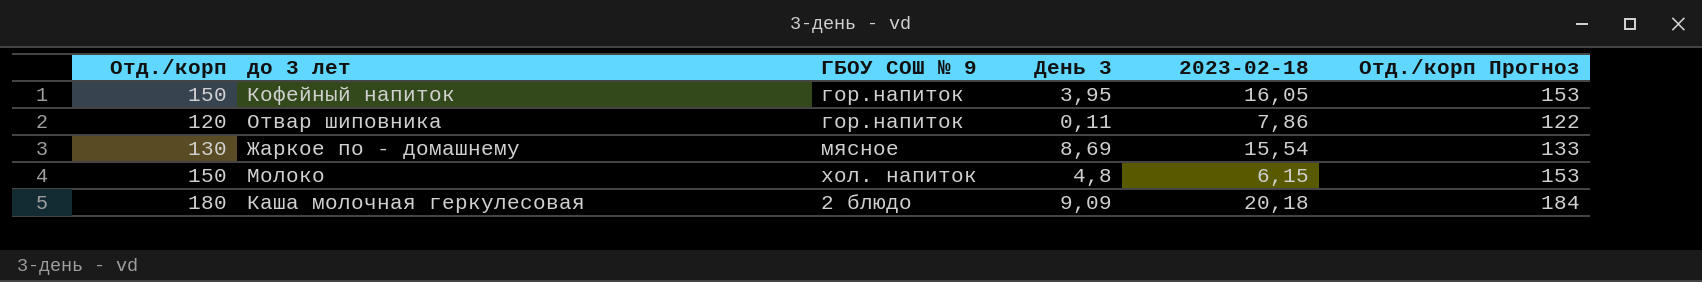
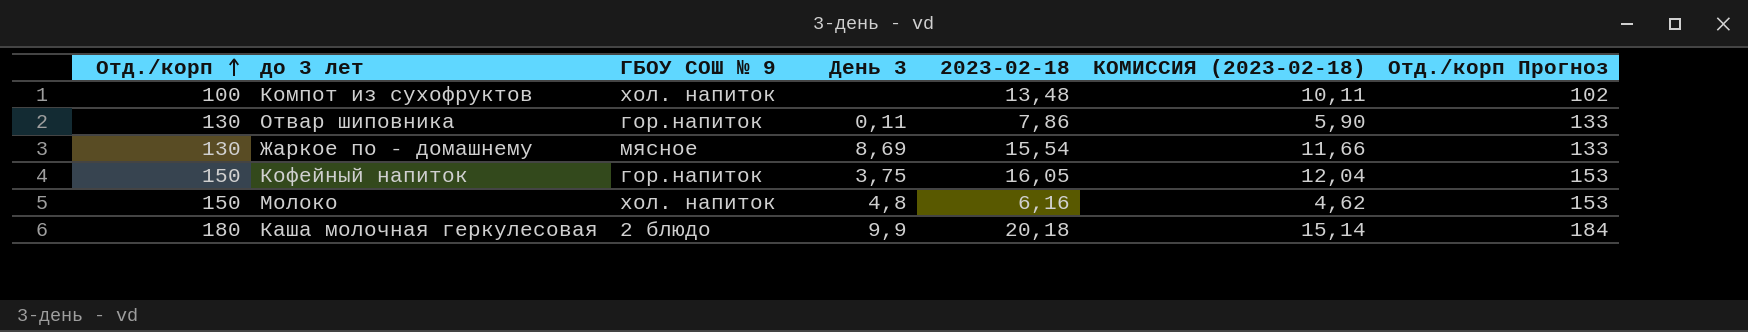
row order: none -> Отд./корп ascending
column КОМИССИЯ (2023-02-18) | formula: none -> [2023-02-18] * 0,75
row Компот из сухофруктов: none -> 100 | хол. напиток | none | 13,48 | 10,11 | 102
Отвар шиповника | Отд./корп: 120 -> 130
Отвар шиповника | Отд./корп Прогноз: 122 -> 133
Кофейный напиток | День 3: 3,95 -> 3,75
Молоко | 2023-02-18: 6,15 -> 6,16
Каша молочная геркулесовая | День 3: 9,09 -> 9,9

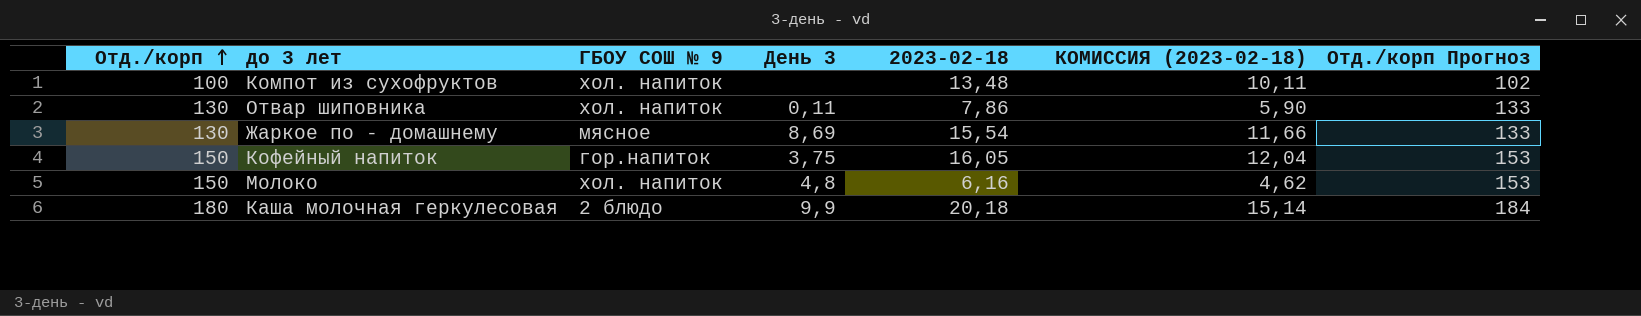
Отвар шиповника | ГБОУ СОШ № 9: гор.напиток -> хол. напиток

